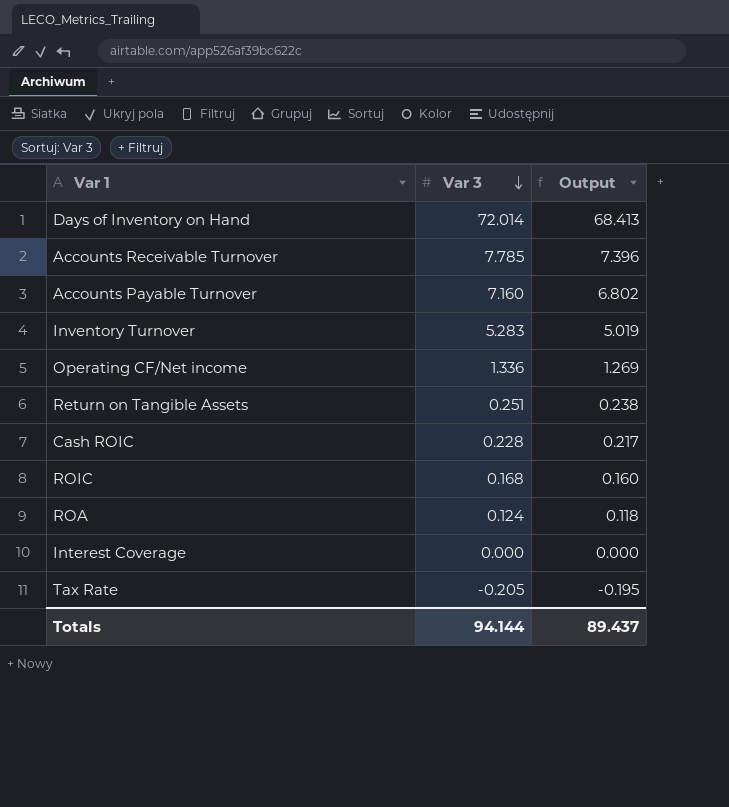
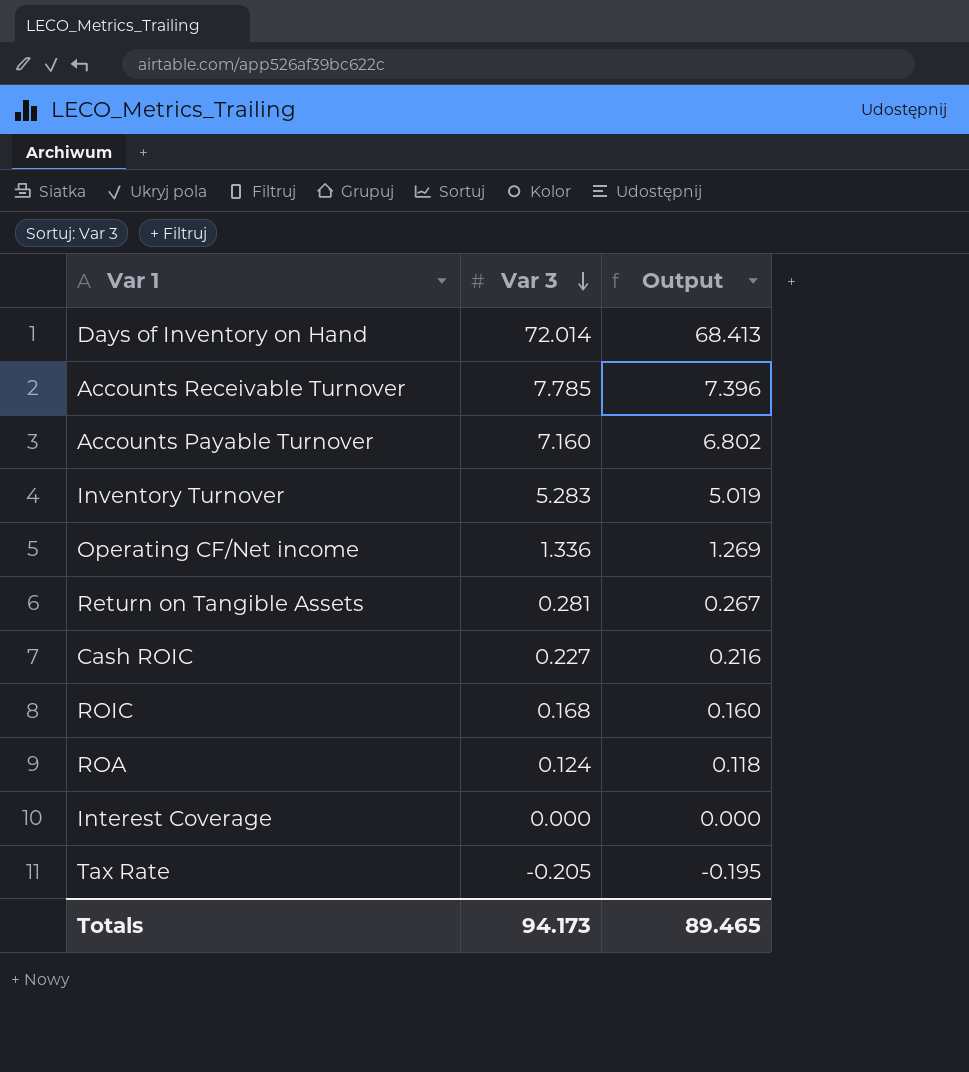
Return on Tangible Assets | Var 3: 0.251 -> 0.281
Return on Tangible Assets | Output: 0.238 -> 0.267
Cash ROIC | Var 3: 0.228 -> 0.227
Cash ROIC | Output: 0.217 -> 0.216
Totals | Var 3: 94.144 -> 94.173
Totals | Output: 89.437 -> 89.465

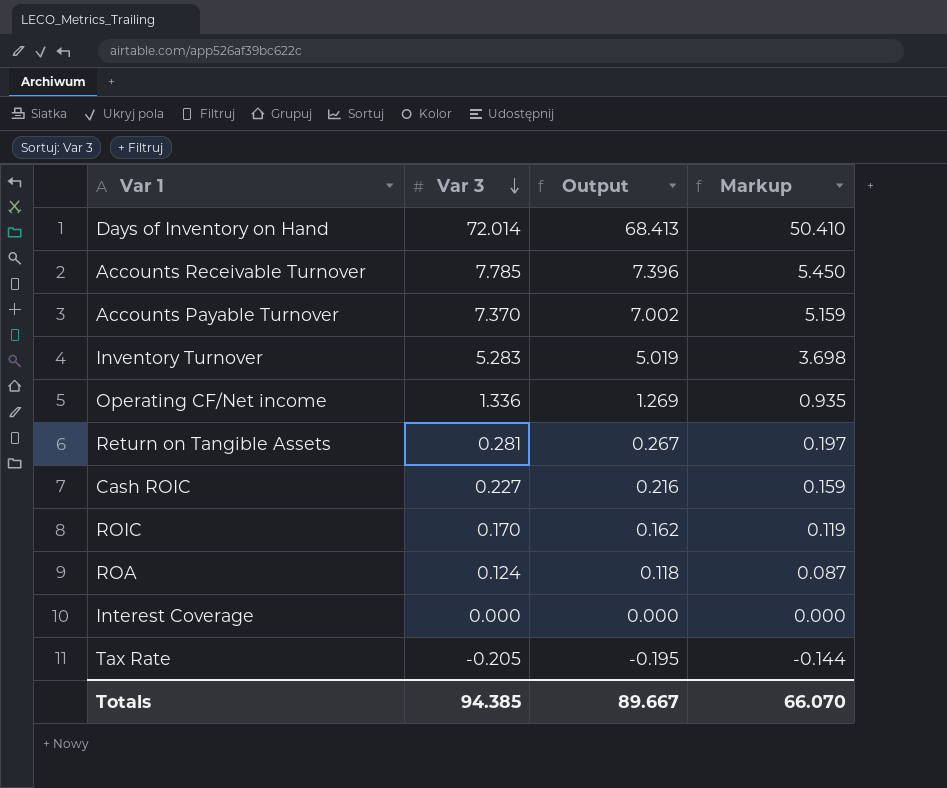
column Markup | formula: none -> [Var 3] * 0.7
Accounts Payable Turnover | Var 3: 7.160 -> 7.370
Accounts Payable Turnover | Output: 6.802 -> 7.002
ROIC | Var 3: 0.168 -> 0.170
ROIC | Output: 0.160 -> 0.162
Totals | Var 3: 94.173 -> 94.385
Totals | Output: 89.465 -> 89.667

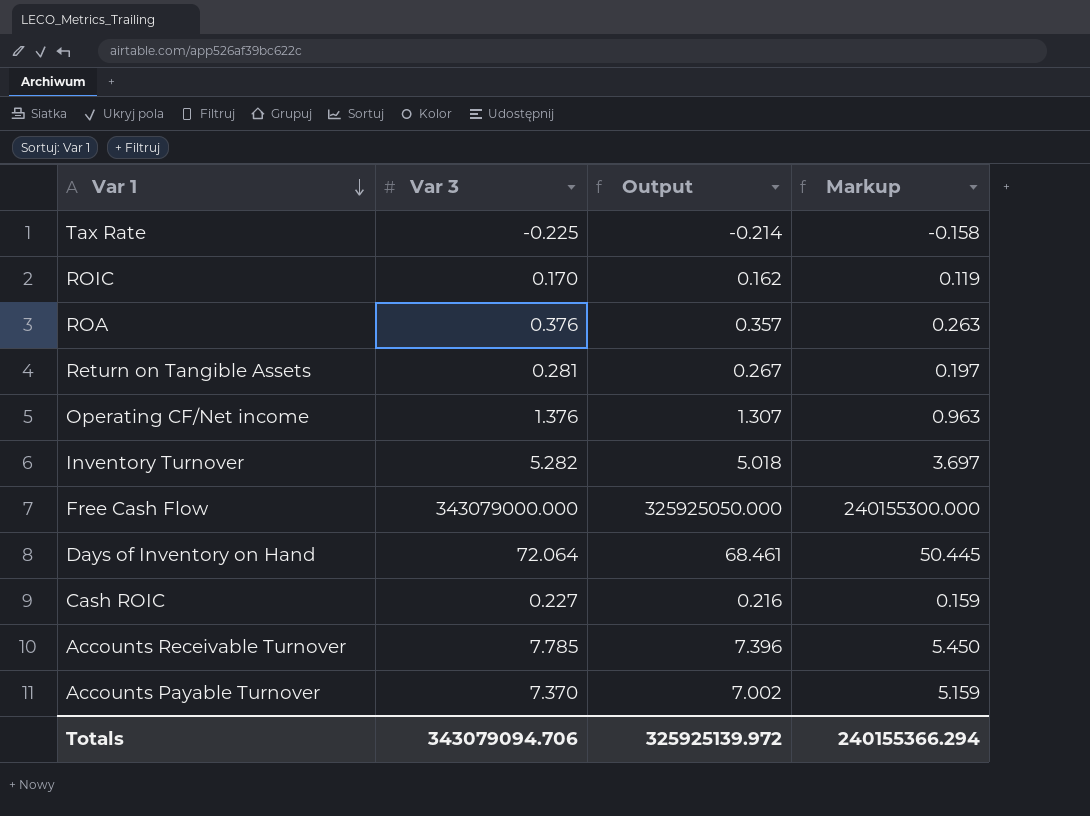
row order: Var 3 descending -> Var 1 descending
row Interest Coverage: 0.000 | 0.000 | 0.000 -> none
Tax Rate | Var 3: -0.205 -> -0.225
Tax Rate | Output: -0.195 -> -0.214
Tax Rate | Markup: -0.144 -> -0.158
ROA | Var 3: 0.124 -> 0.376
ROA | Output: 0.118 -> 0.357
ROA | Markup: 0.087 -> 0.263
Operating CF/Net income | Var 3: 1.336 -> 1.376
Operating CF/Net income | Output: 1.269 -> 1.307
Operating CF/Net income | Markup: 0.935 -> 0.963
Inventory Turnover | Var 3: 5.283 -> 5.282
Inventory Turnover | Output: 5.019 -> 5.018
Inventory Turnover | Markup: 3.698 -> 3.697
row Free Cash Flow: none -> 343079000.000 | 325925050.000 | 240155300.000
Days of Inventory on Hand | Var 3: 72.014 -> 72.064
Days of Inventory on Hand | Output: 68.413 -> 68.461
Days of Inventory on Hand | Markup: 50.410 -> 50.445
Totals | Var 3: 94.385 -> 343079094.706
Totals | Output: 89.667 -> 325925139.972
Totals | Markup: 66.070 -> 240155366.294

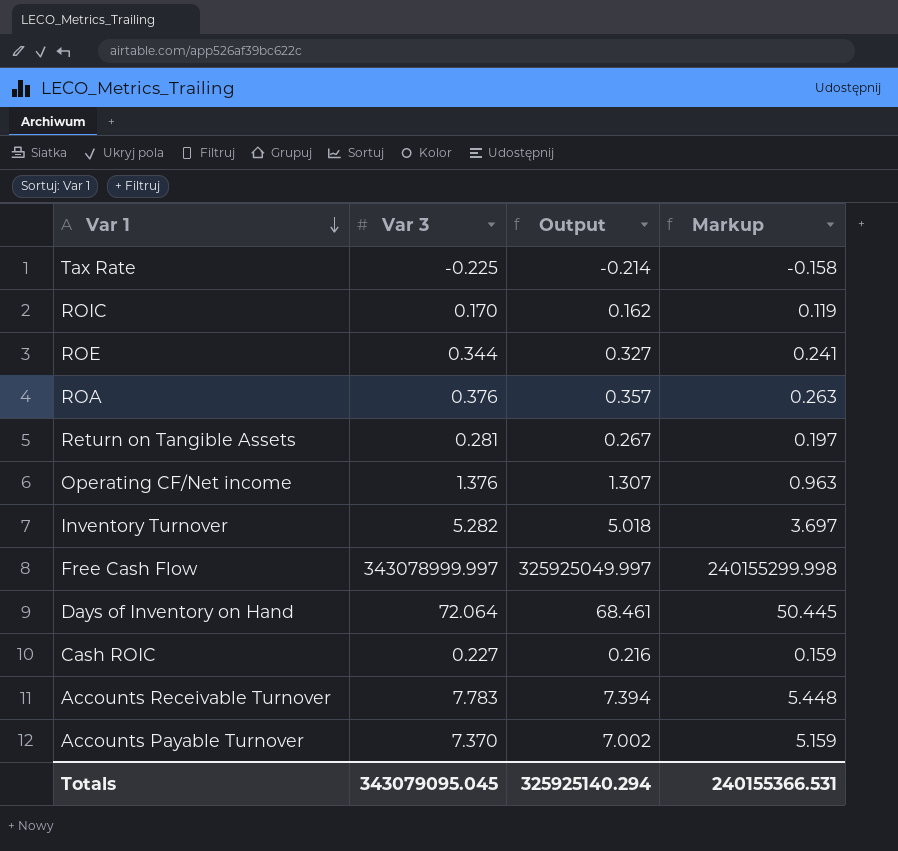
row ROE: none -> 0.344 | 0.327 | 0.241
Free Cash Flow | Var 3: 343079000.000 -> 343078999.997
Free Cash Flow | Output: 325925050.000 -> 325925049.997
Free Cash Flow | Markup: 240155300.000 -> 240155299.998
Accounts Receivable Turnover | Var 3: 7.785 -> 7.783
Accounts Receivable Turnover | Output: 7.396 -> 7.394
Accounts Receivable Turnover | Markup: 5.450 -> 5.448
Totals | Var 3: 343079094.706 -> 343079095.045
Totals | Output: 325925139.972 -> 325925140.294
Totals | Markup: 240155366.294 -> 240155366.531

